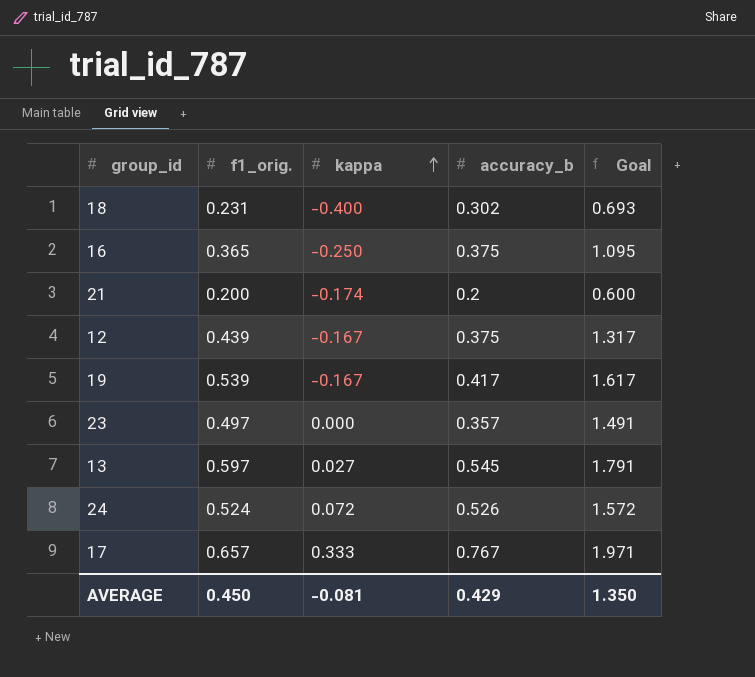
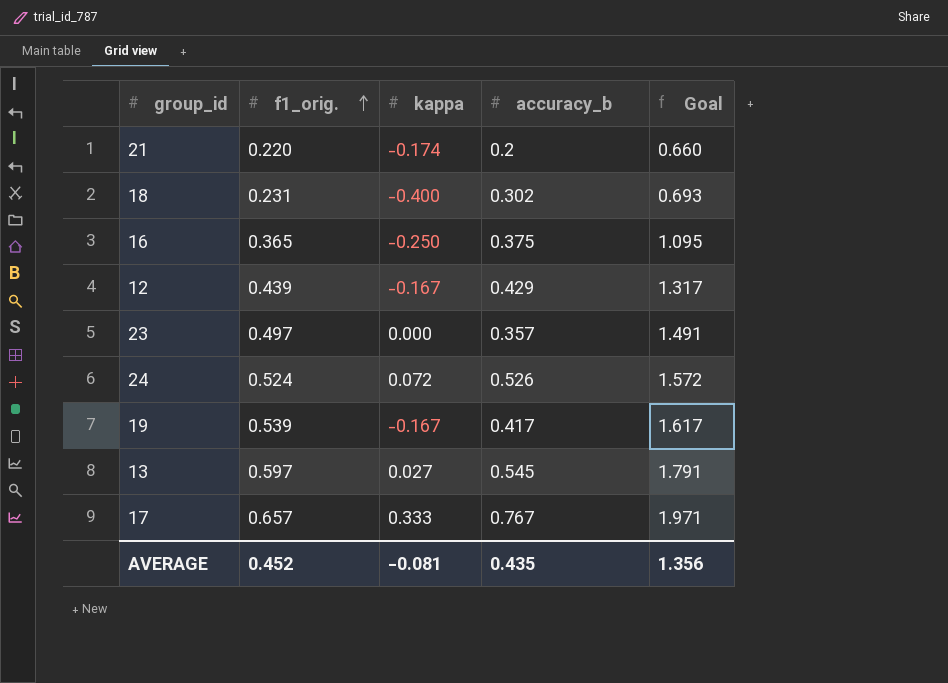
row order: kappa ascending -> f1_orig. ascending
21 | f1_orig.: 0.200 -> 0.220
21 | Goal: 0.600 -> 0.660
12 | accuracy_b: 0.375 -> 0.429
AVERAGE | f1_orig.: 0.450 -> 0.452
AVERAGE | accuracy_b: 0.429 -> 0.435
AVERAGE | Goal: 1.350 -> 1.356

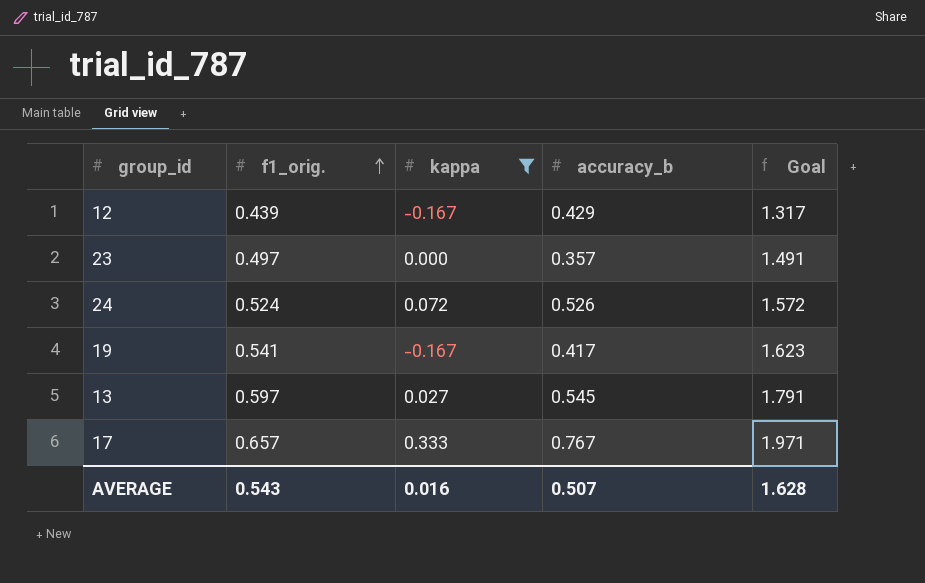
filter: none -> kappa >= -0.167
19 | f1_orig.: 0.539 -> 0.541
19 | Goal: 1.617 -> 1.623
AVERAGE | f1_orig.: 0.452 -> 0.543
AVERAGE | kappa: -0.081 -> 0.016
AVERAGE | accuracy_b: 0.435 -> 0.507
AVERAGE | Goal: 1.356 -> 1.628

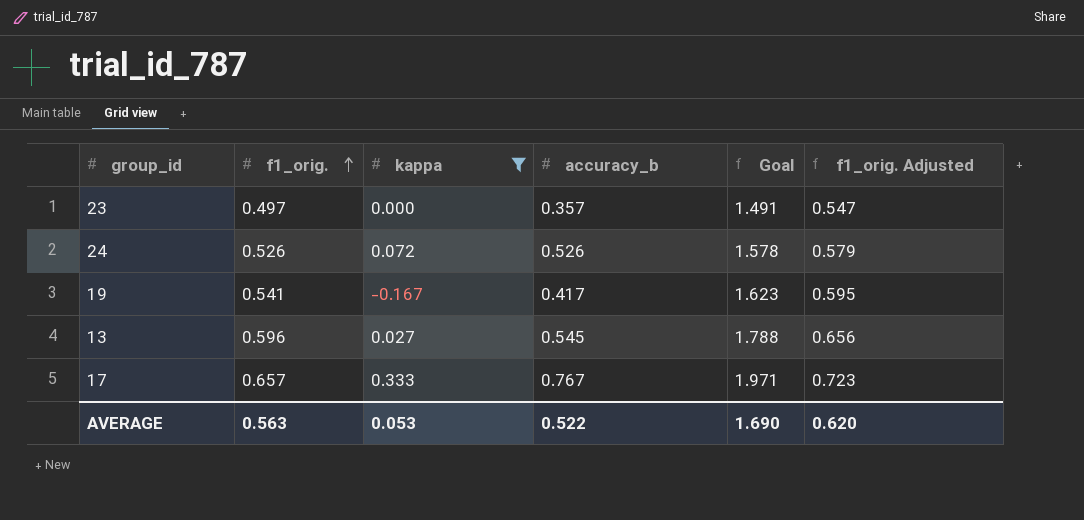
column f1_orig. Adjusted | formula: none -> [f1_orig.] * 1.1
row 12: 0.439 | -0.167 | 0.429 | 1.317 -> none
24 | f1_orig.: 0.524 -> 0.526
24 | Goal: 1.572 -> 1.578
13 | f1_orig.: 0.597 -> 0.596
13 | Goal: 1.791 -> 1.788
AVERAGE | f1_orig.: 0.543 -> 0.563
AVERAGE | kappa: 0.016 -> 0.053
AVERAGE | accuracy_b: 0.507 -> 0.522
AVERAGE | Goal: 1.628 -> 1.690

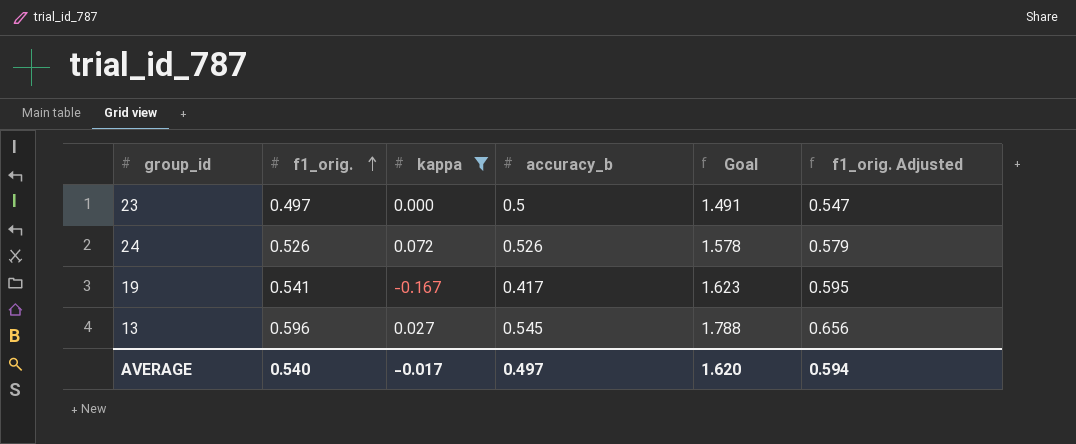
row 17: 0.657 | 0.333 | 0.767 | 1.971 | 0.723 -> none
23 | accuracy_b: 0.357 -> 0.5
AVERAGE | f1_orig.: 0.563 -> 0.540
AVERAGE | kappa: 0.053 -> -0.017
AVERAGE | accuracy_b: 0.522 -> 0.497
AVERAGE | Goal: 1.690 -> 1.620
AVERAGE | f1_orig. Adjusted: 0.620 -> 0.594

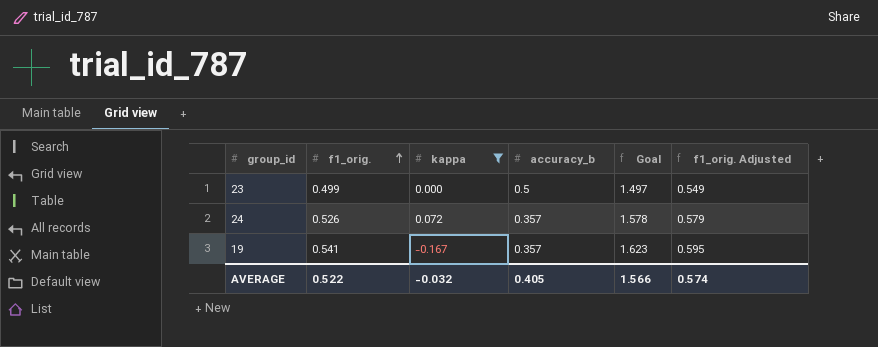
row 13: 0.596 | 0.027 | 0.545 | 1.788 | 0.656 -> none
23 | f1_orig.: 0.497 -> 0.499
23 | Goal: 1.491 -> 1.497
23 | f1_orig. Adjusted: 0.547 -> 0.549
24 | accuracy_b: 0.526 -> 0.357
19 | accuracy_b: 0.417 -> 0.357
AVERAGE | f1_orig.: 0.540 -> 0.522
AVERAGE | kappa: -0.017 -> -0.032
AVERAGE | accuracy_b: 0.497 -> 0.405
AVERAGE | Goal: 1.620 -> 1.566
AVERAGE | f1_orig. Adjusted: 0.594 -> 0.574

